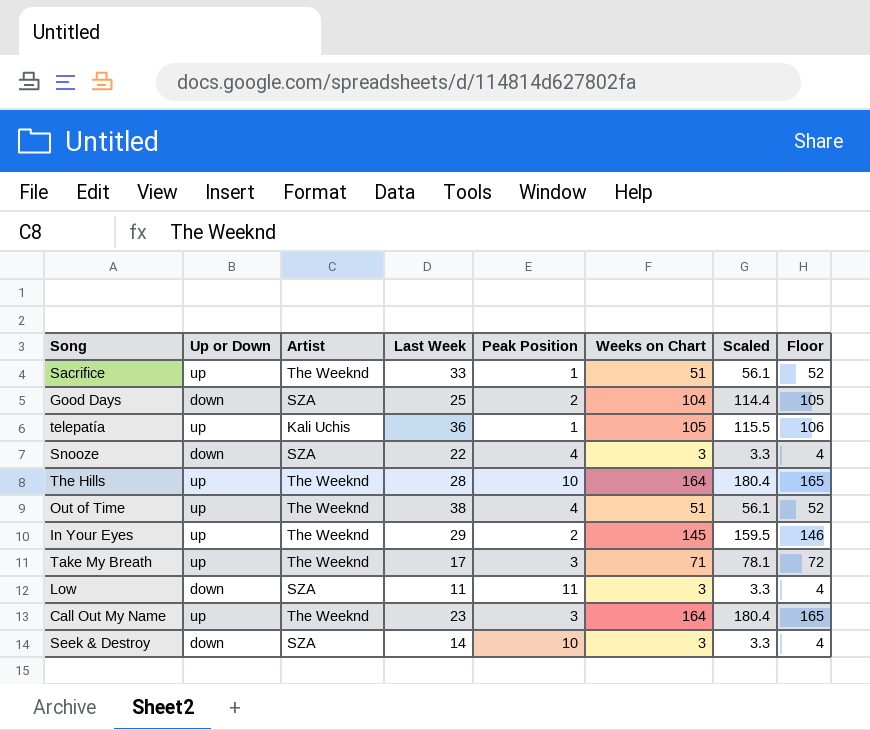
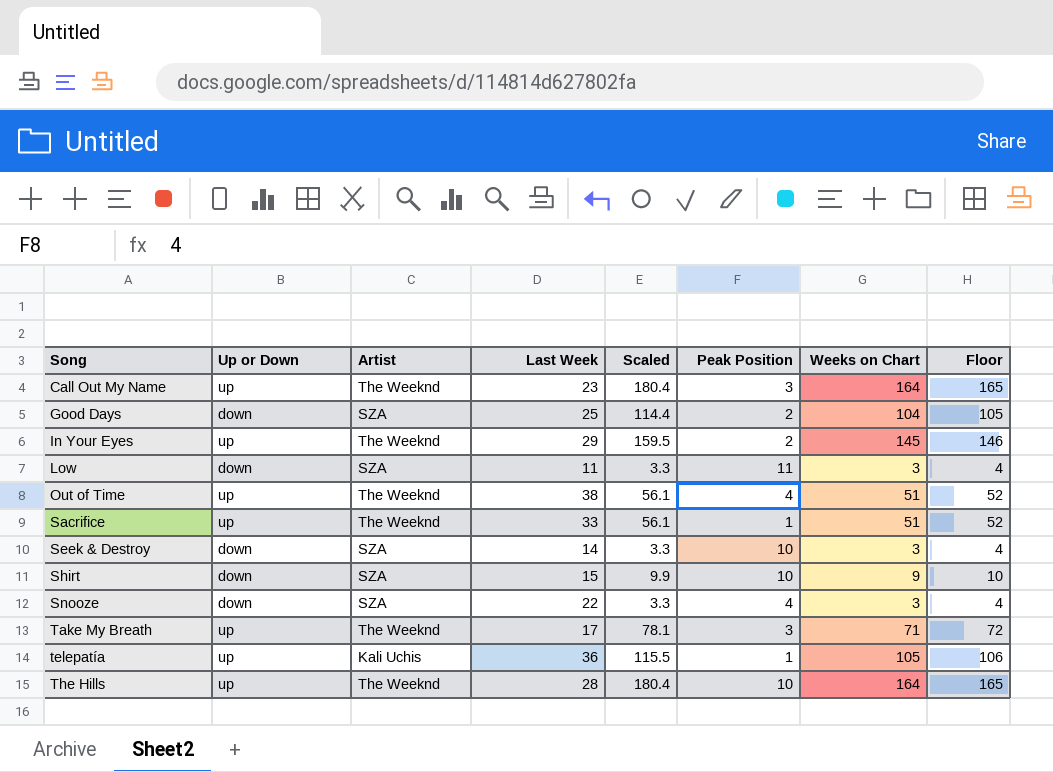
row order: none -> Song ascending
column Scaled | position: 7 -> 5
row Shirt: none -> down | SZA | 15 | 9.9 | 10 | 9 | 10

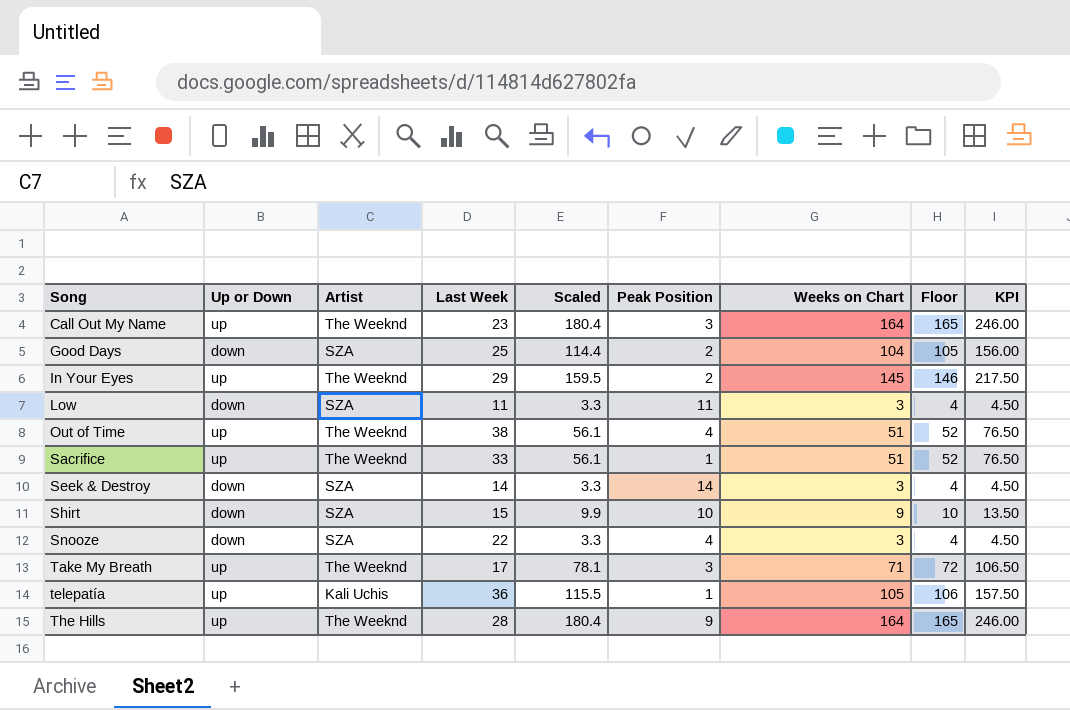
column KPI | formula: none -> [Weeks on Chart] * 1.5
Seek & Destroy | Peak Position: 10 -> 14
The Hills | Peak Position: 10 -> 9

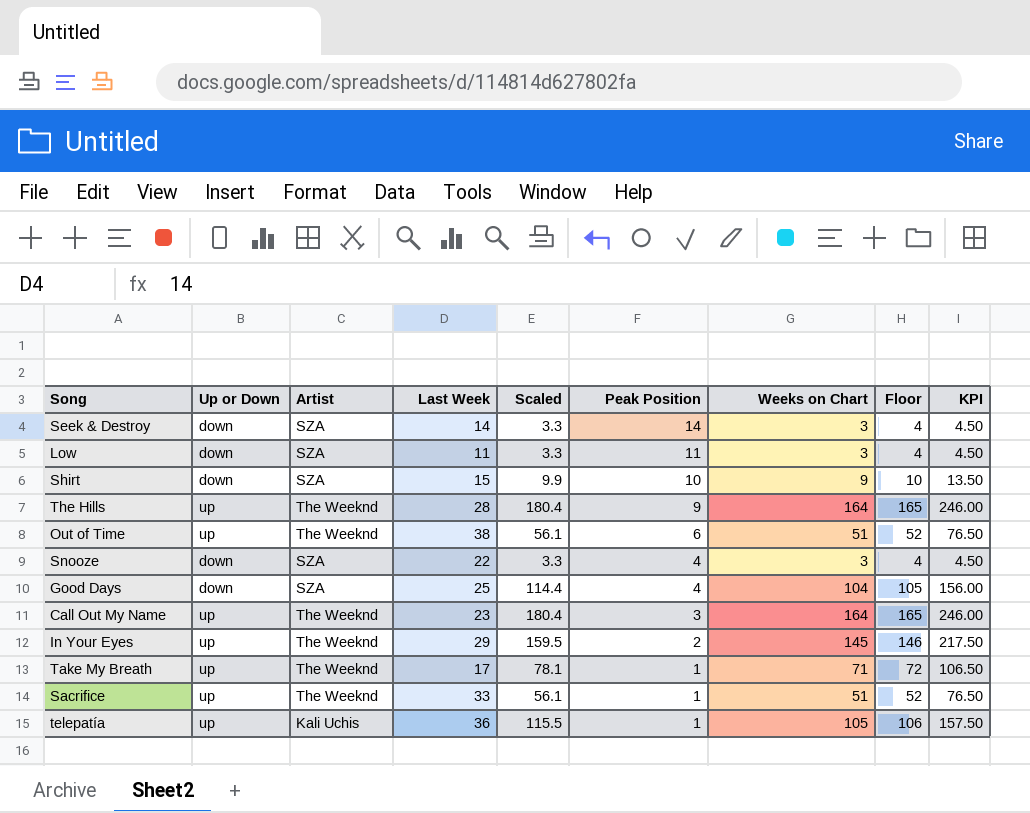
row order: Song ascending -> Peak Position descending
Out of Time | Peak Position: 4 -> 6
Good Days | Peak Position: 2 -> 4
Take My Breath | Peak Position: 3 -> 1

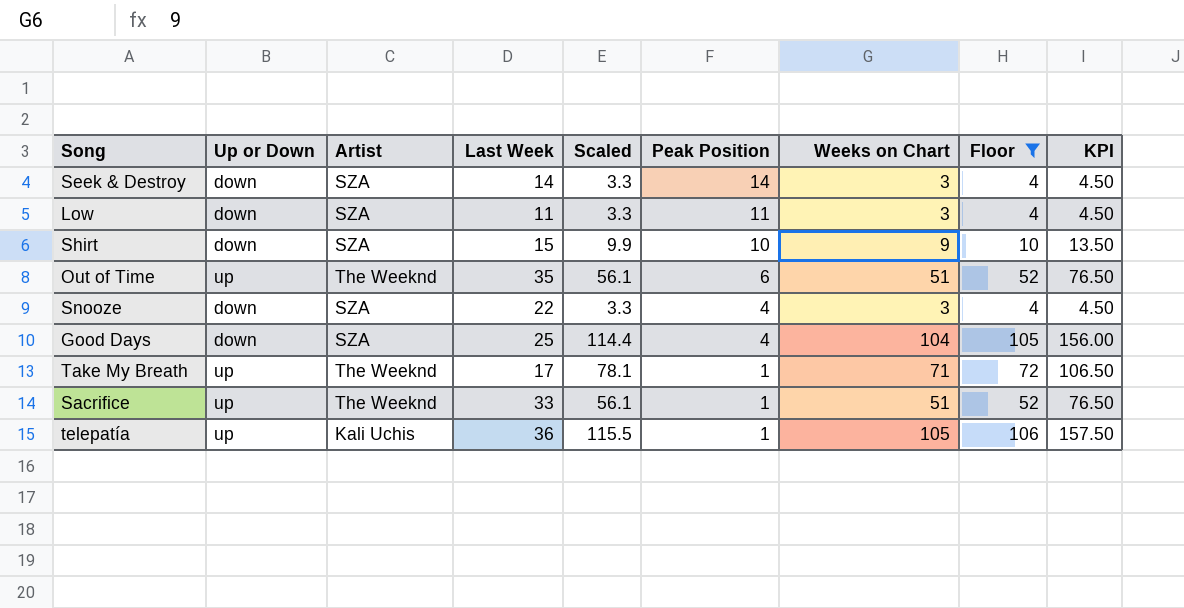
filter: none -> Floor <= 106
Out of Time | Last Week: 38 -> 35

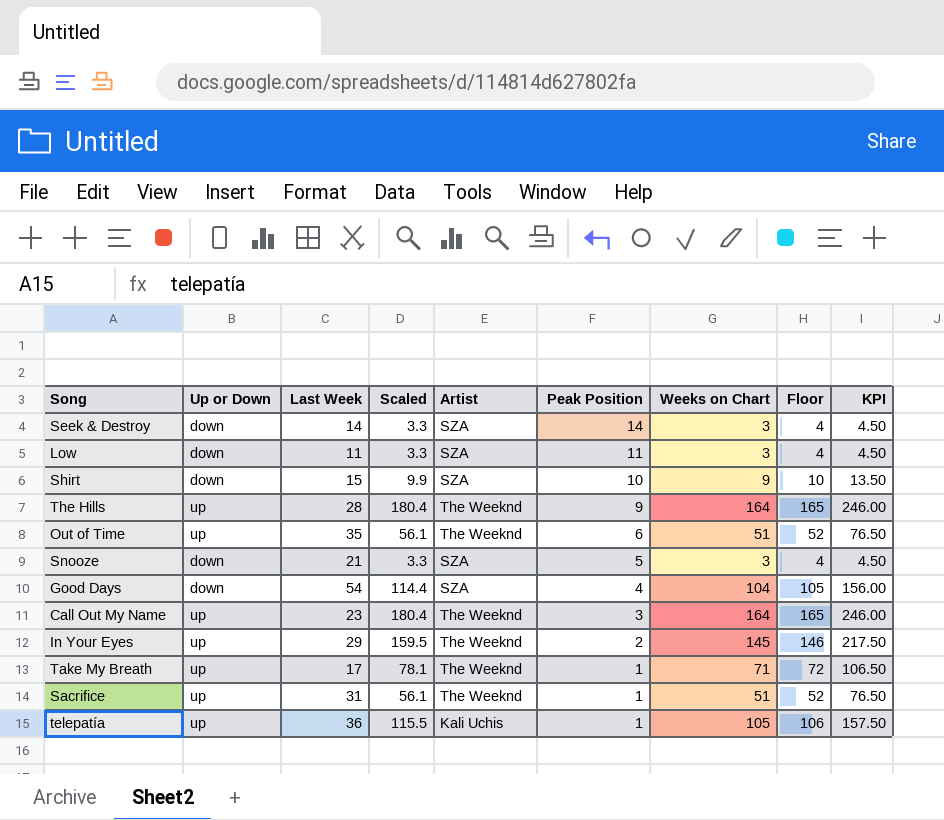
filter: Floor <= 106 -> none
column Artist | position: 3 -> 5
Snooze | Last Week: 22 -> 21
Snooze | Peak Position: 4 -> 5
Good Days | Last Week: 25 -> 54
Sacrifice | Last Week: 33 -> 31

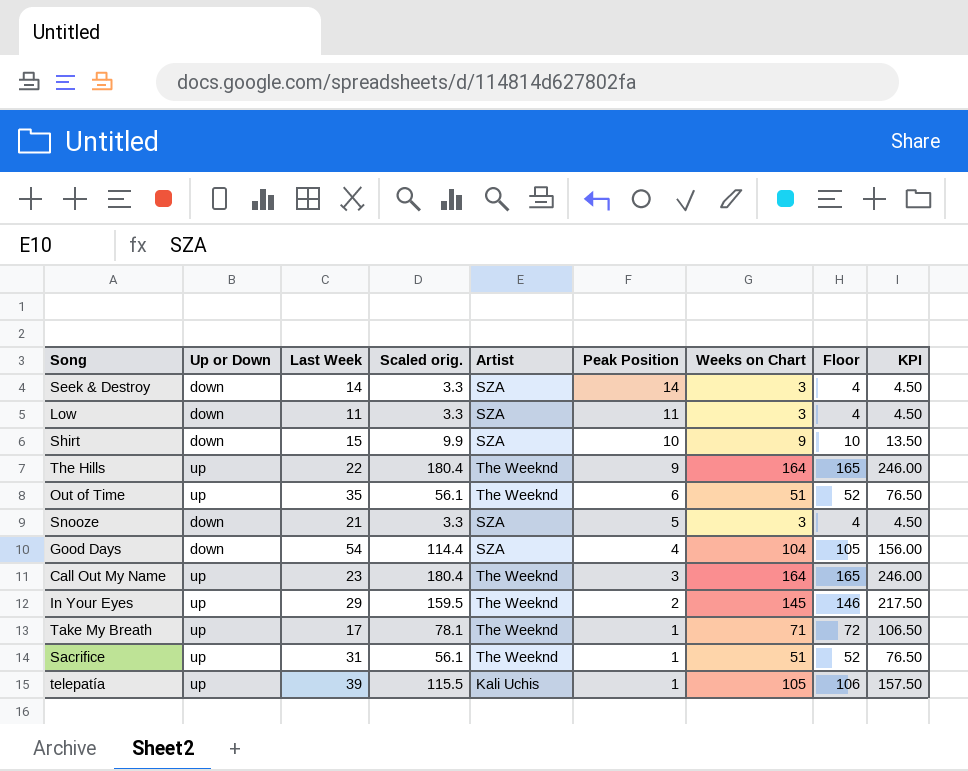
column name: Scaled -> Scaled orig.
The Hills | Last Week: 28 -> 22
telepatía | Last Week: 36 -> 39

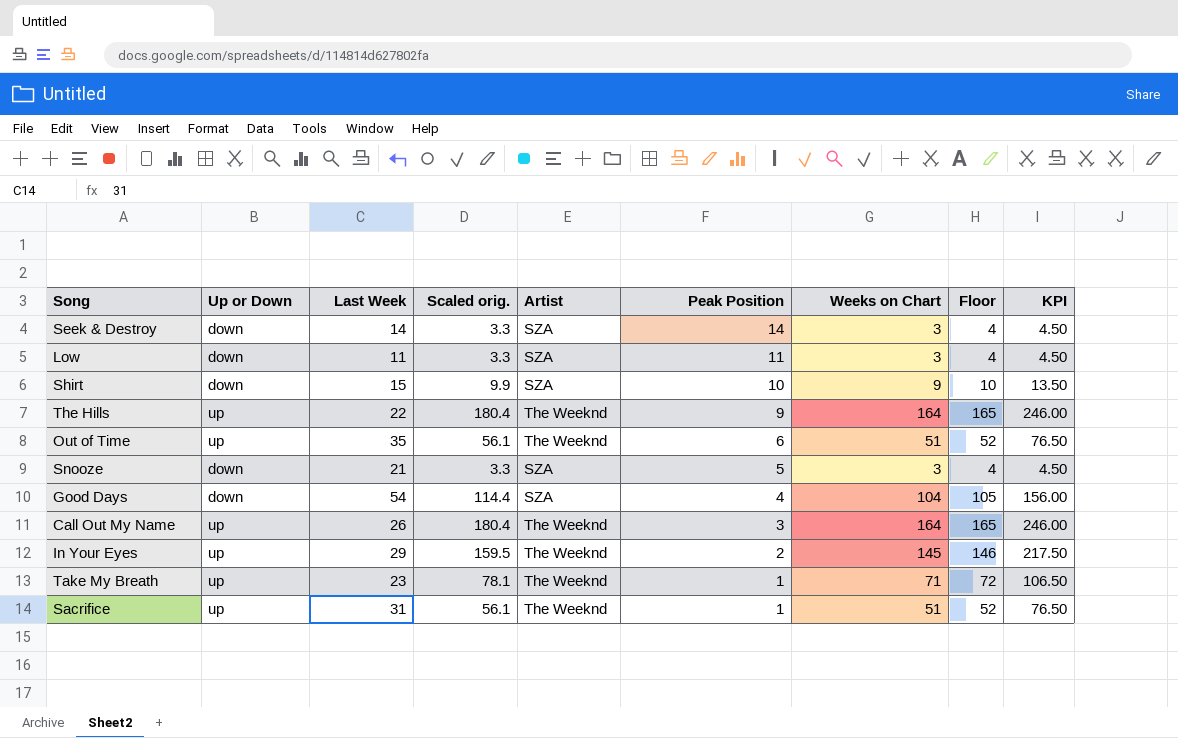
row telepatía: up | 39 | 115.5 | Kali Uchis | 1 | 105 | 106 | 157.50 -> none
Call Out My Name | Last Week: 23 -> 26
Take My Breath | Last Week: 17 -> 23

